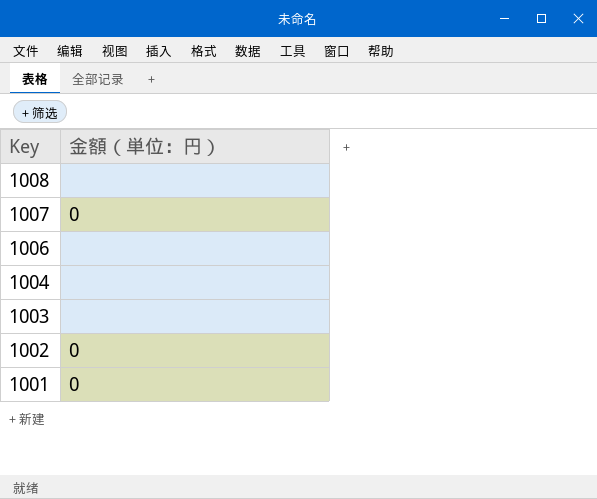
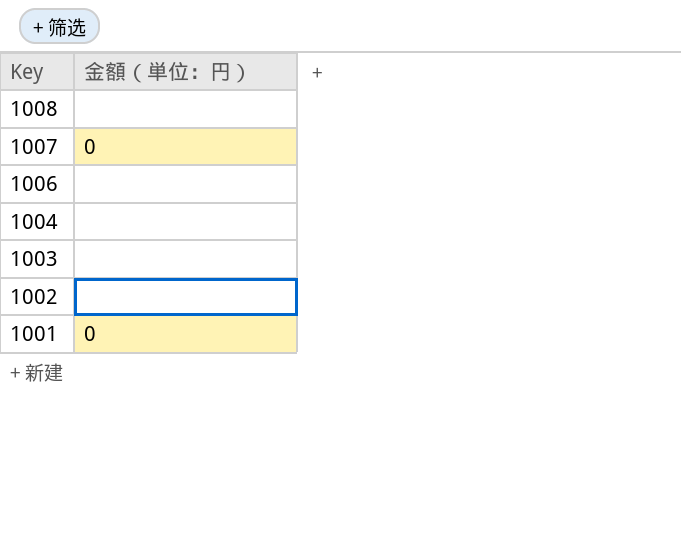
1002 | 金額（単位：円）: 0 -> none

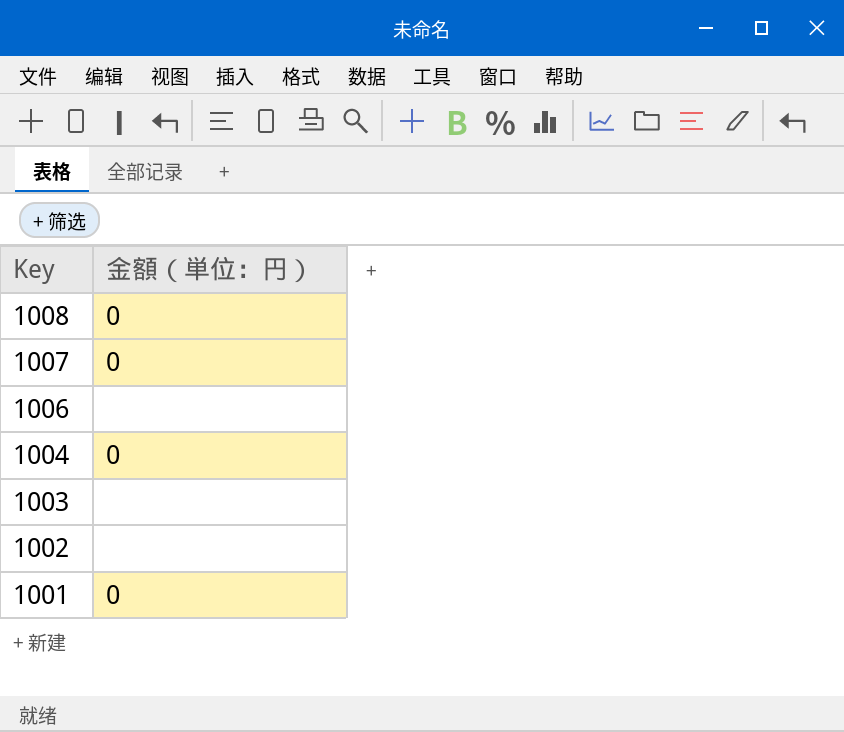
1008 | 金額（単位：円）: none -> 0
1004 | 金額（単位：円）: none -> 0

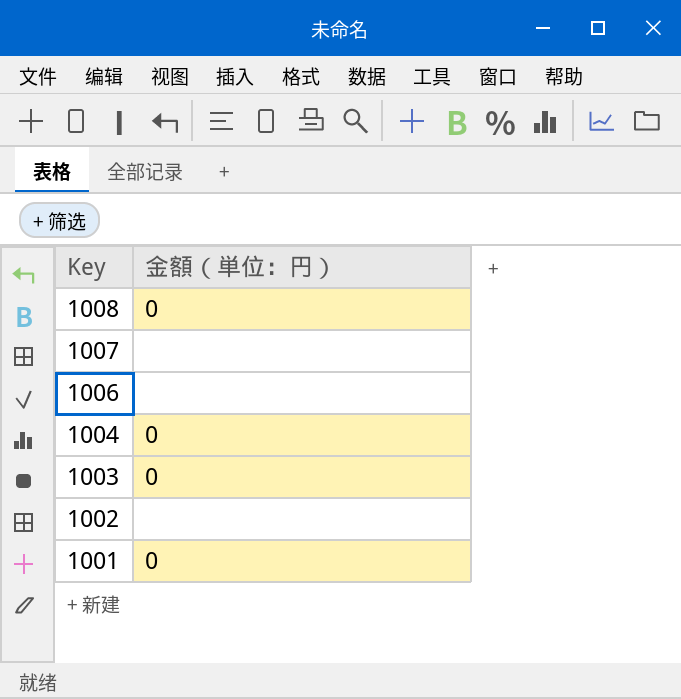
1007 | 金額（単位：円）: 0 -> none
1003 | 金額（単位：円）: none -> 0

